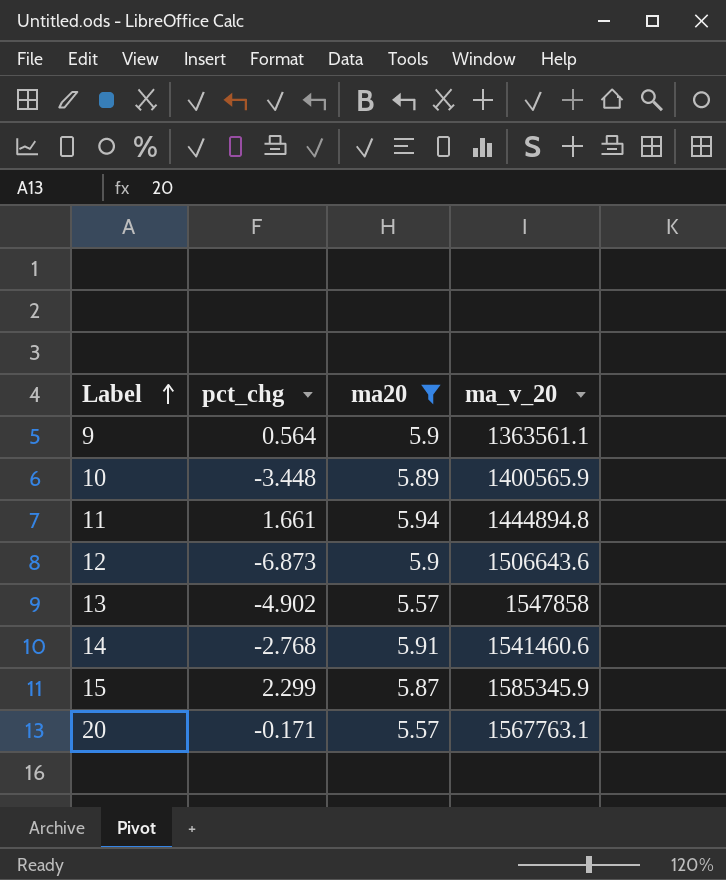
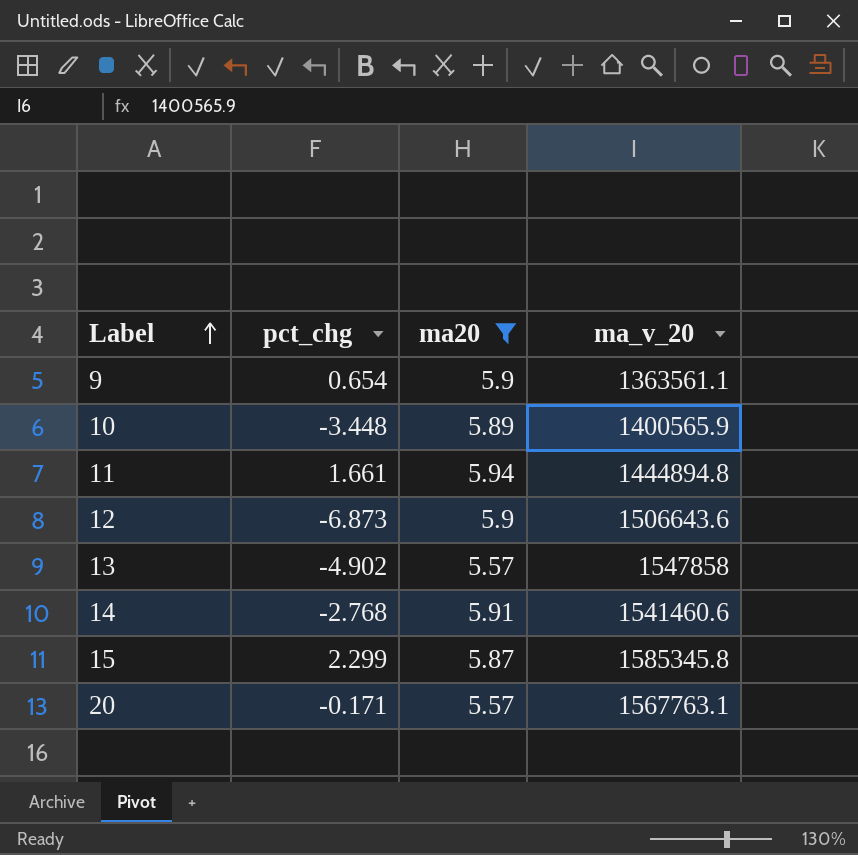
9 | pct_chg: 0.564 -> 0.654
15 | ma_v_20: 1585345.9 -> 1585345.8

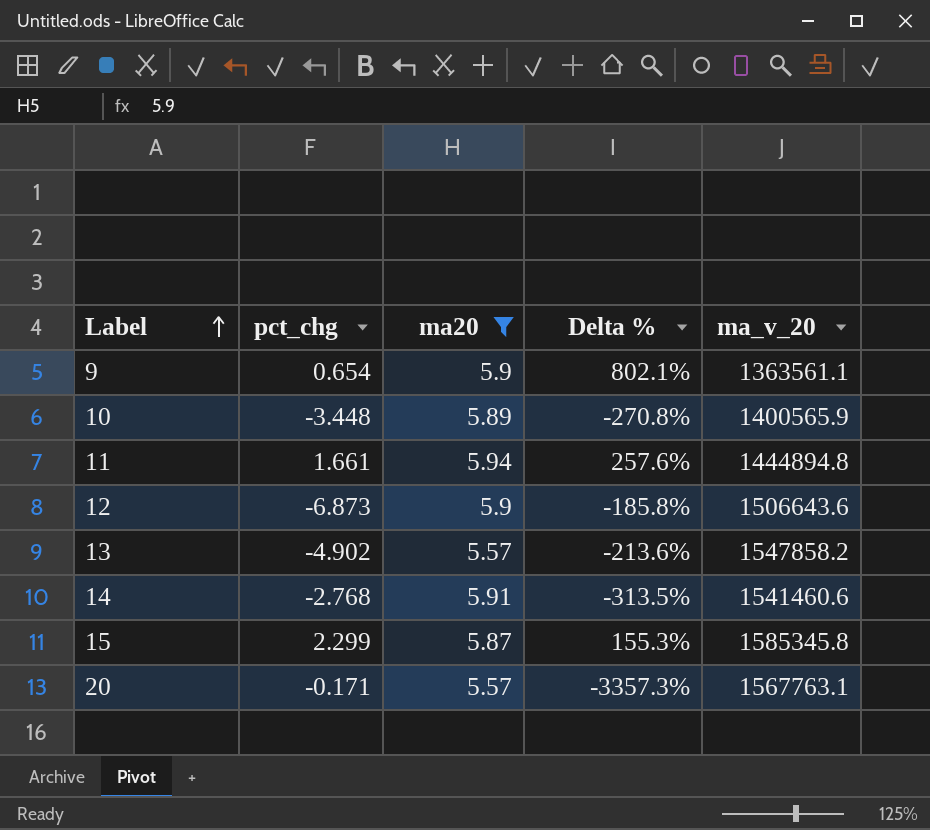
column Delta % | formula: none -> ([ma20] - [pct_chg]) / [pct_chg]
13 | ma_v_20: 1547858 -> 1547858.2

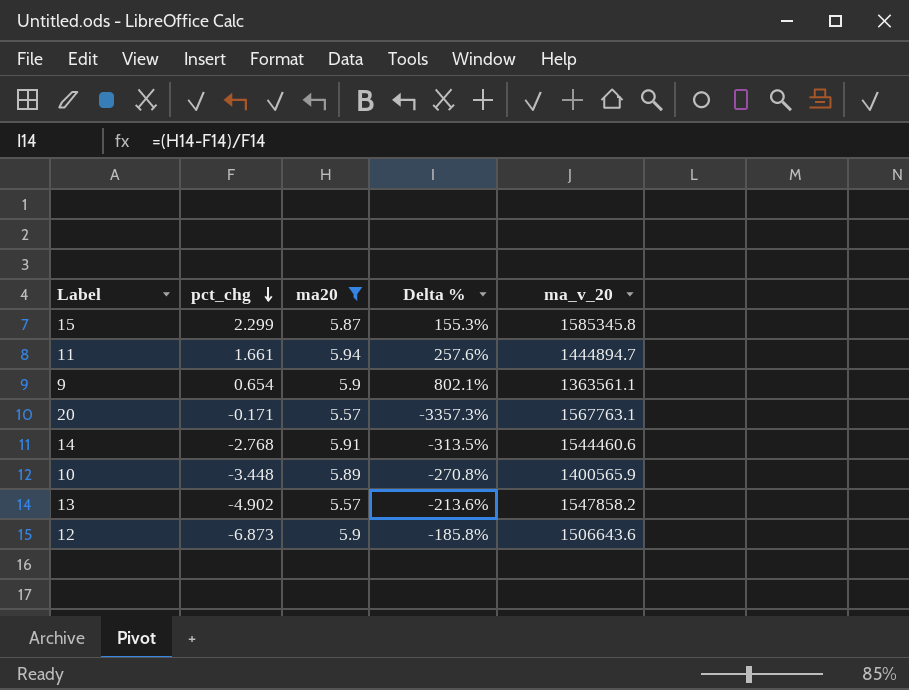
row order: Label ascending -> pct_chg descending
11 | ma_v_20: 1444894.8 -> 1444894.7
14 | ma_v_20: 1541460.6 -> 1544460.6

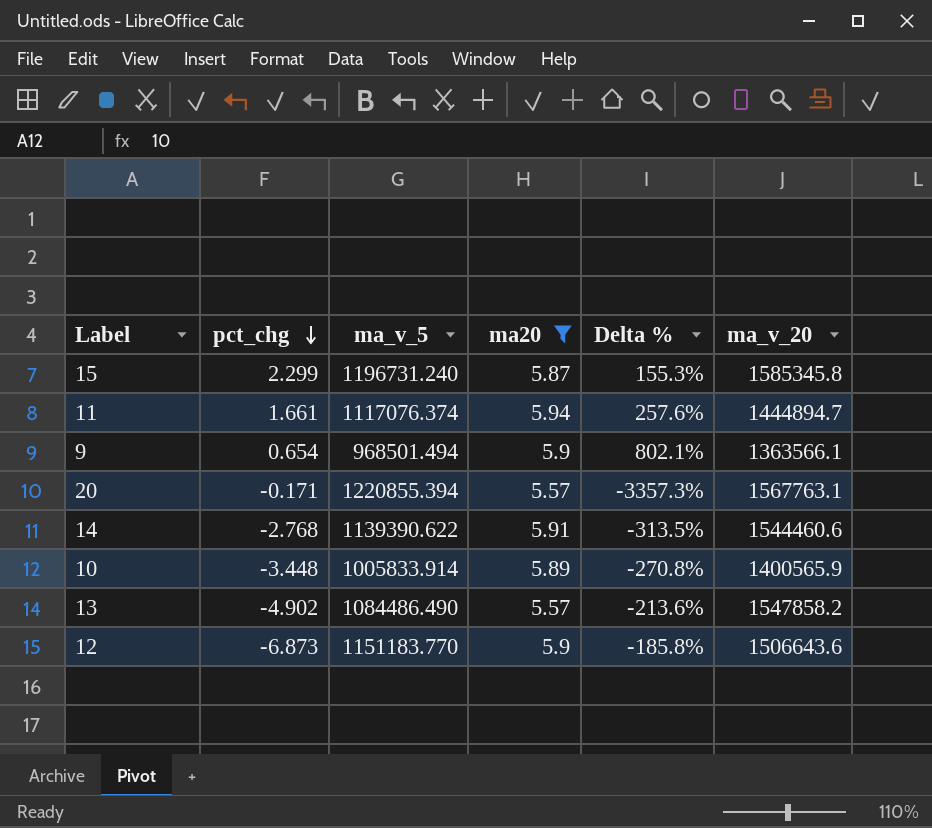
column ma_v_5 | position: none -> 3
9 | ma_v_20: 1363561.1 -> 1363566.1

